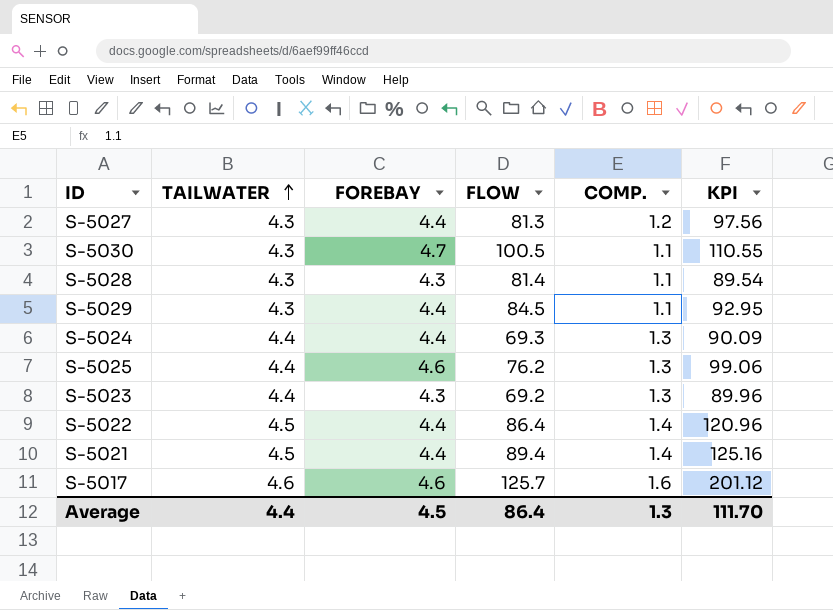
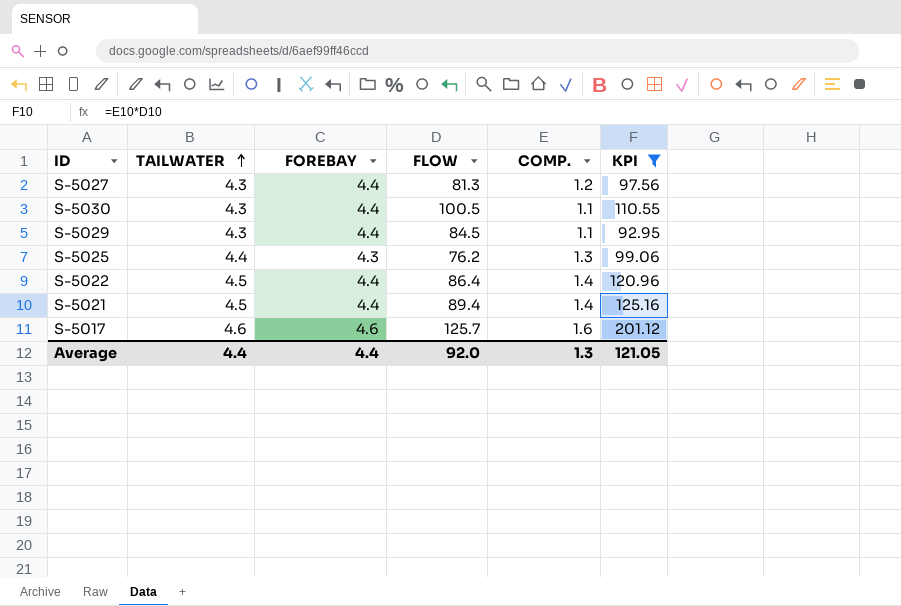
filter: none -> KPI >= 92.95
S-5030 | FOREBAY: 4.7 -> 4.4
S-5025 | FOREBAY: 4.6 -> 4.3
Average | FOREBAY: 4.5 -> 4.4
Average | FLOW: 86.4 -> 92.0
Average | KPI: 111.70 -> 121.05

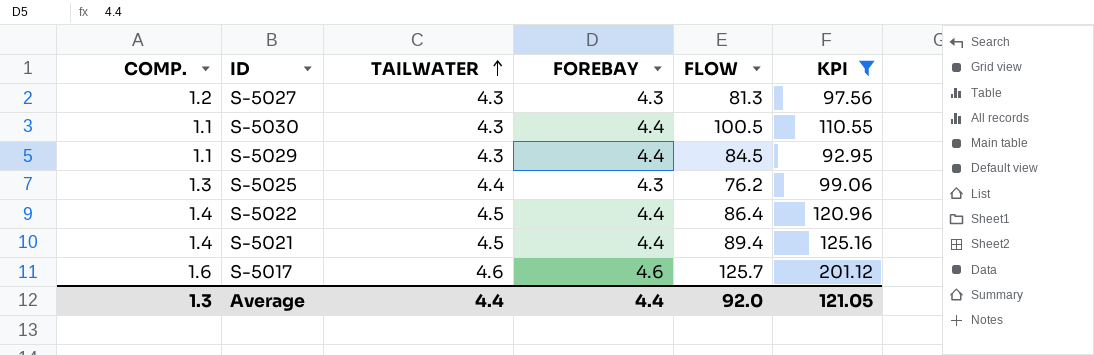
column COMP. | position: 5 -> 1
S-5027 | FOREBAY: 4.4 -> 4.3

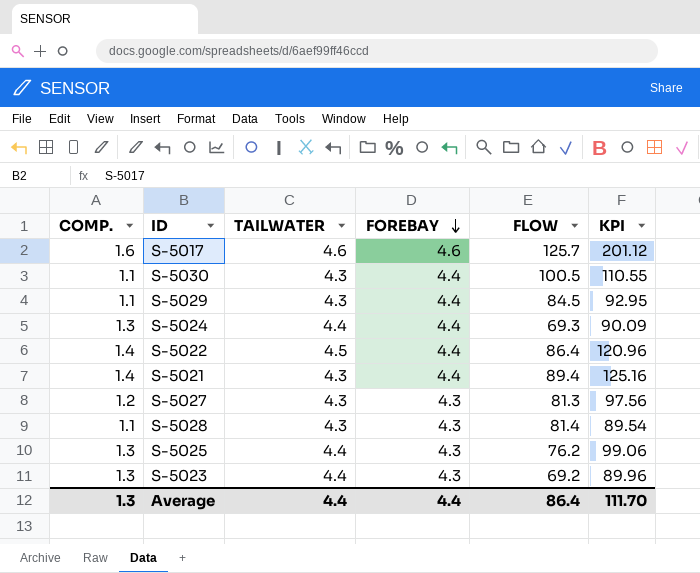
filter: KPI >= 92.95 -> none
row order: TAILWATER ascending -> FOREBAY descending
S-5021 | TAILWATER: 4.5 -> 4.3
Average | FLOW: 92.0 -> 86.4
Average | KPI: 121.05 -> 111.70

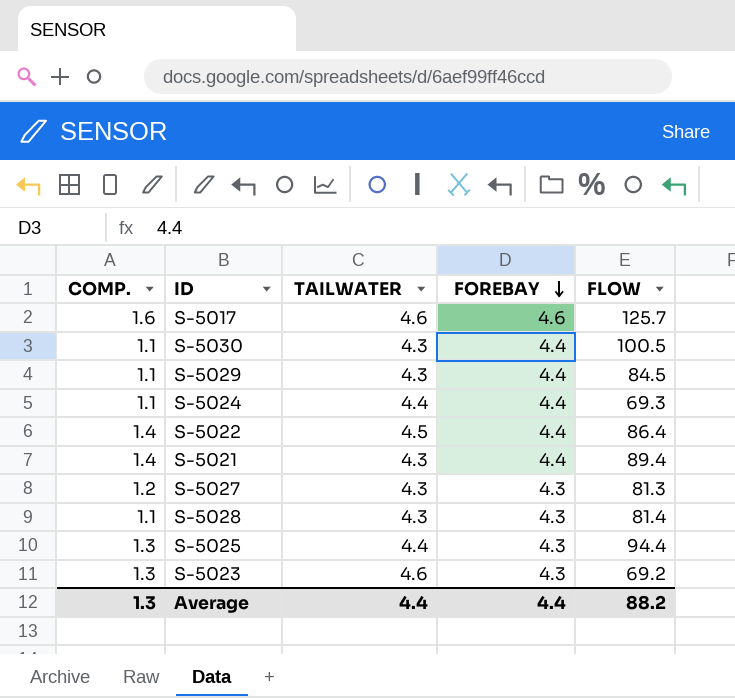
column KPI | formula: [COMP.] * [FLOW] -> none
S-5024 | COMP.: 1.3 -> 1.1
S-5025 | FLOW: 76.2 -> 94.4
S-5023 | TAILWATER: 4.4 -> 4.6
Average | FLOW: 86.4 -> 88.2

